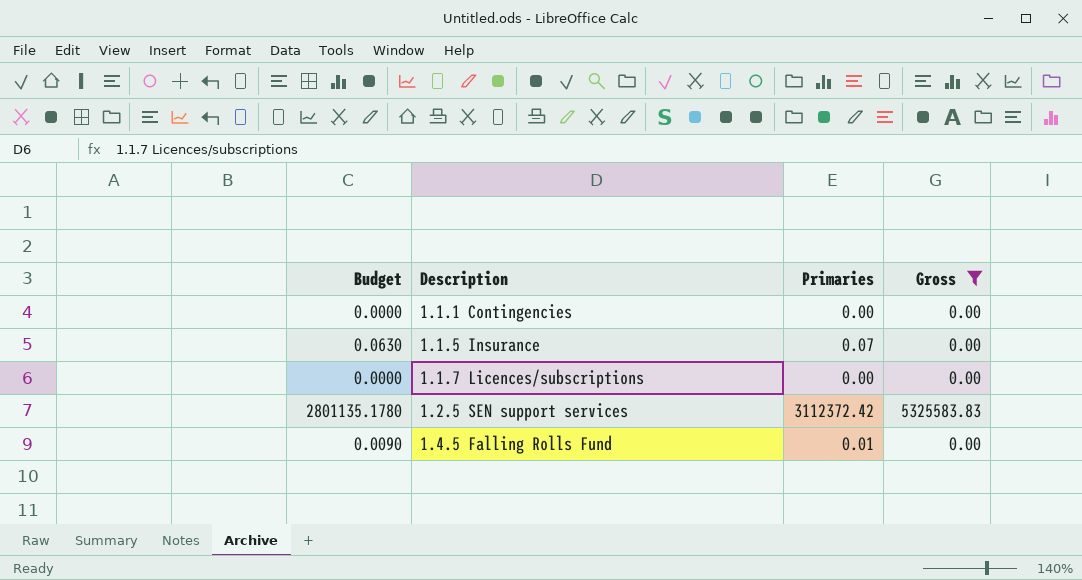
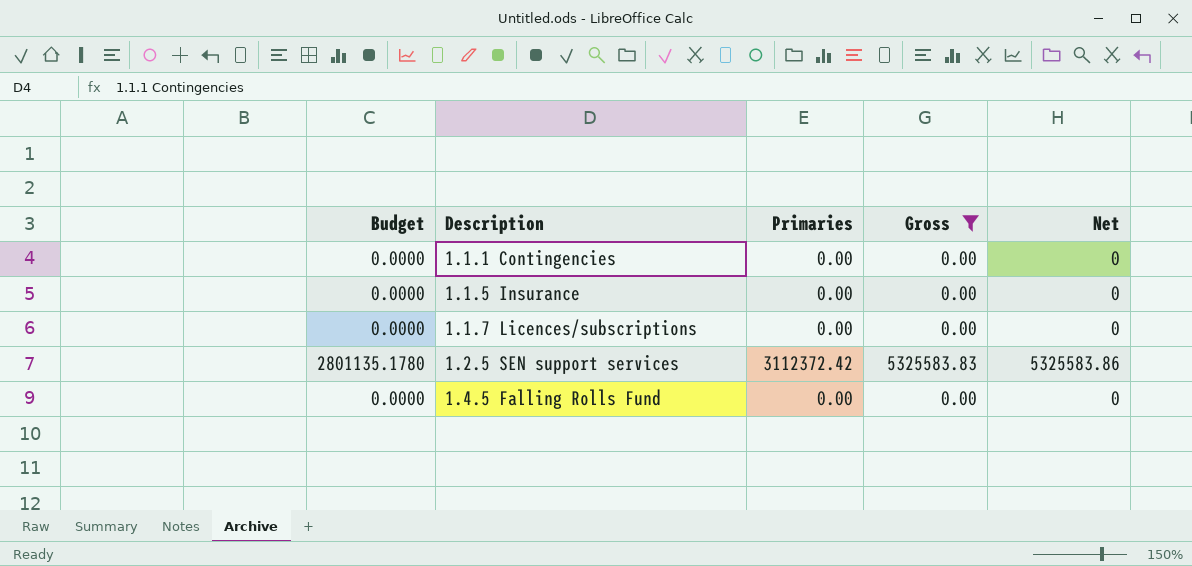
column Net | position: none -> 5
1.1.5 Insurance | Budget: 0.0630 -> 0.0000
1.1.5 Insurance | Primaries: 0.07 -> 0.00
1.4.5 Falling Rolls Fund | Budget: 0.0090 -> 0.0000
1.4.5 Falling Rolls Fund | Primaries: 0.01 -> 0.00

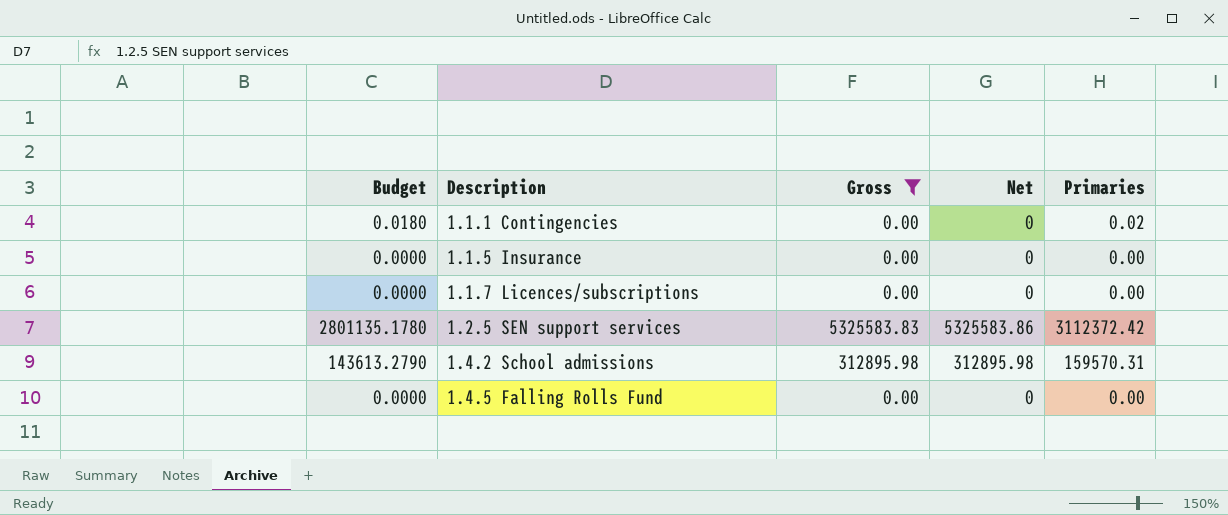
column Primaries | position: 3 -> 5
1.1.1 Contingencies | Budget: 0.0000 -> 0.0180
1.1.1 Contingencies | Primaries: 0.00 -> 0.02
row 1.4.2 School admissions: none -> 143613.2790 | 312895.98 | 312895.98 | 159570.31

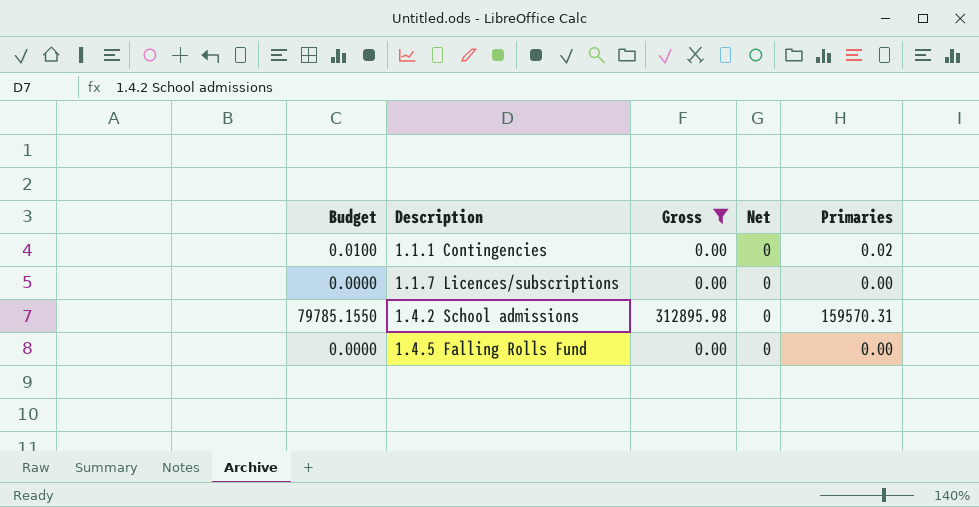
column Budget | formula: [Primaries] * 0.9 -> [Primaries] * 0.5
row 1.1.5 Insurance: 0.0000 | 0.00 | 0 | 0.00 -> none
row 1.2.5 SEN support services: 2801135.1780 | 5325583.83 | 5325583.86 | 3112372.42 -> none
1.4.2 School admissions | Net: 312895.98 -> 0

